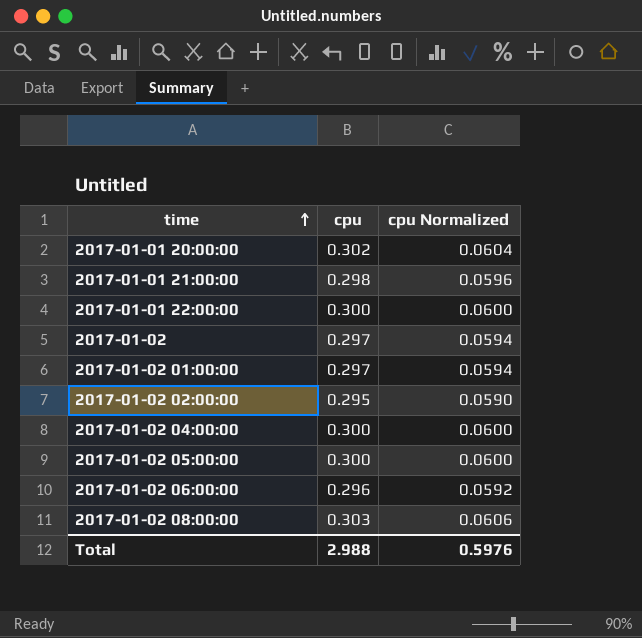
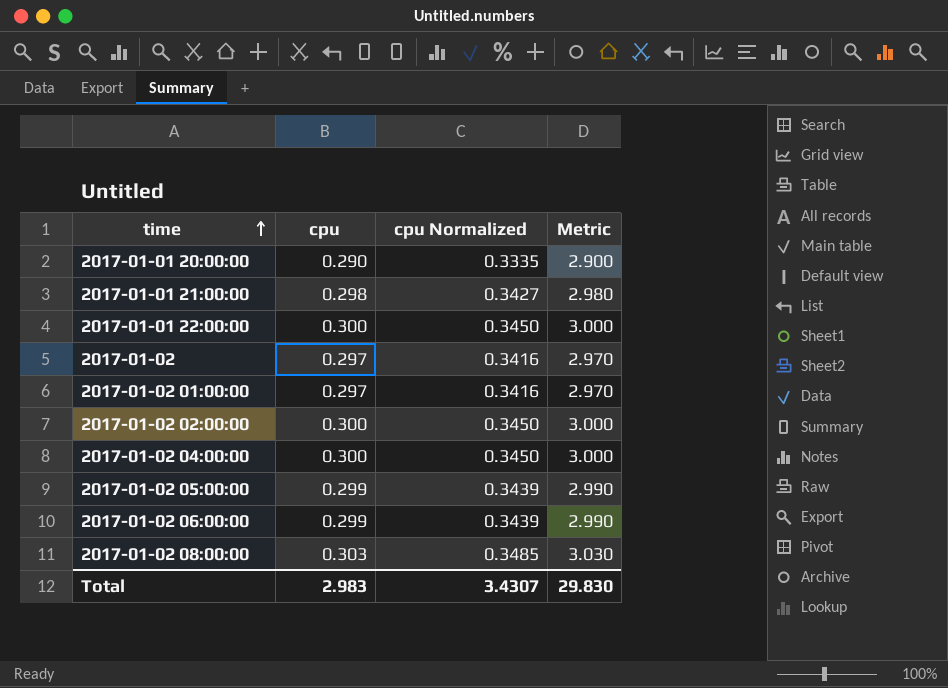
column cpu Normalized | formula: [cpu] * 0.2 -> [cpu] * 1.15
column Metric | formula: none -> [cpu] * 10
2017-01-01 20:00:00 | cpu: 0.302 -> 0.290
2017-01-02 02:00:00 | cpu: 0.295 -> 0.300
2017-01-02 05:00:00 | cpu: 0.300 -> 0.299
2017-01-02 06:00:00 | cpu: 0.296 -> 0.299
Total | cpu: 2.988 -> 2.983
Total | cpu Normalized: 0.5976 -> 3.4307

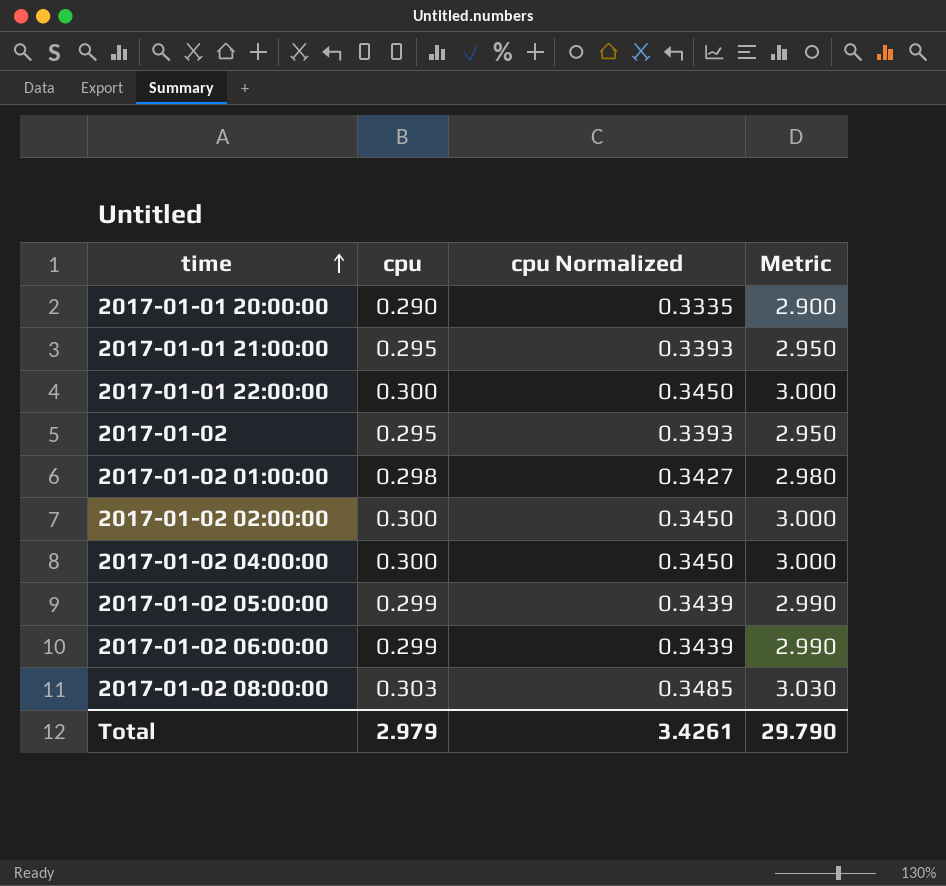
2017-01-01 21:00:00 | cpu: 0.298 -> 0.295
2017-01-01 21:00:00 | cpu Normalized: 0.3427 -> 0.3393
2017-01-01 21:00:00 | Metric: 2.980 -> 2.950
2017-01-02 | cpu: 0.297 -> 0.295
2017-01-02 | cpu Normalized: 0.3416 -> 0.3393
2017-01-02 | Metric: 2.970 -> 2.950
2017-01-02 01:00:00 | cpu: 0.297 -> 0.298
2017-01-02 01:00:00 | cpu Normalized: 0.3416 -> 0.3427
2017-01-02 01:00:00 | Metric: 2.970 -> 2.980
Total | cpu: 2.983 -> 2.979
Total | cpu Normalized: 3.4307 -> 3.4261
Total | Metric: 29.830 -> 29.790

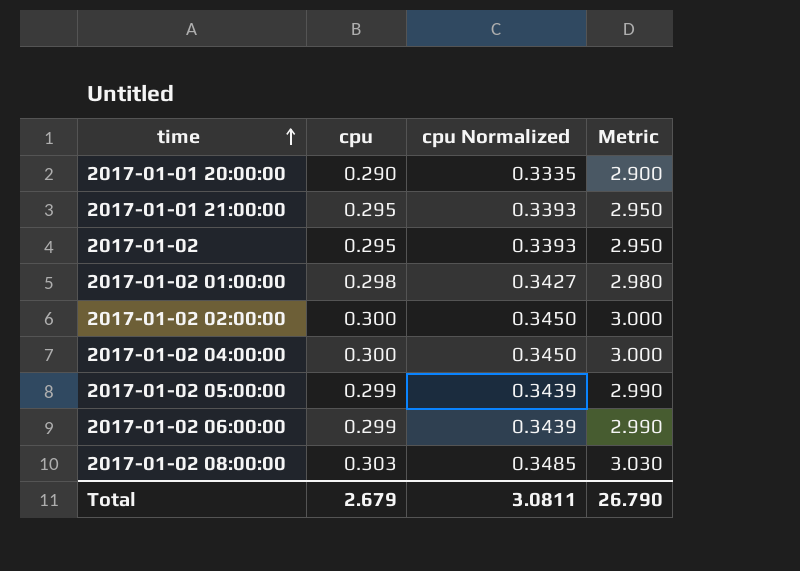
row 2017-01-01 22:00:00: 0.300 | 0.3450 | 3.000 -> none
Total | cpu: 2.979 -> 2.679
Total | cpu Normalized: 3.4261 -> 3.0811
Total | Metric: 29.790 -> 26.790

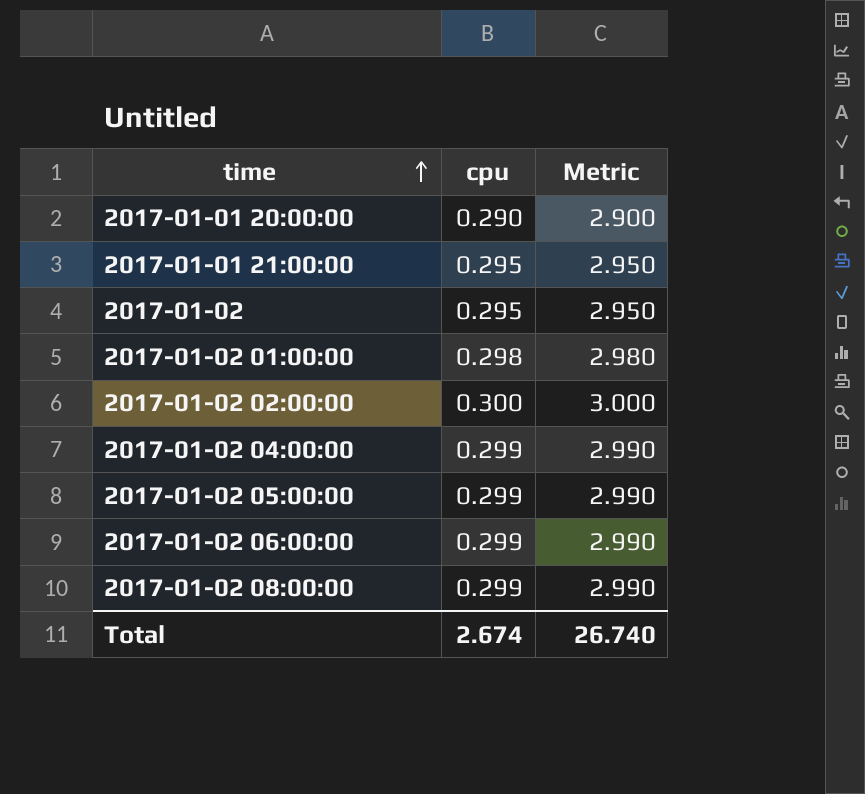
column cpu Normalized | formula: [cpu] * 1.15 -> none
2017-01-02 04:00:00 | cpu: 0.300 -> 0.299
2017-01-02 04:00:00 | Metric: 3.000 -> 2.990
2017-01-02 08:00:00 | cpu: 0.303 -> 0.299
2017-01-02 08:00:00 | Metric: 3.030 -> 2.990
Total | cpu: 2.679 -> 2.674
Total | Metric: 26.790 -> 26.740

